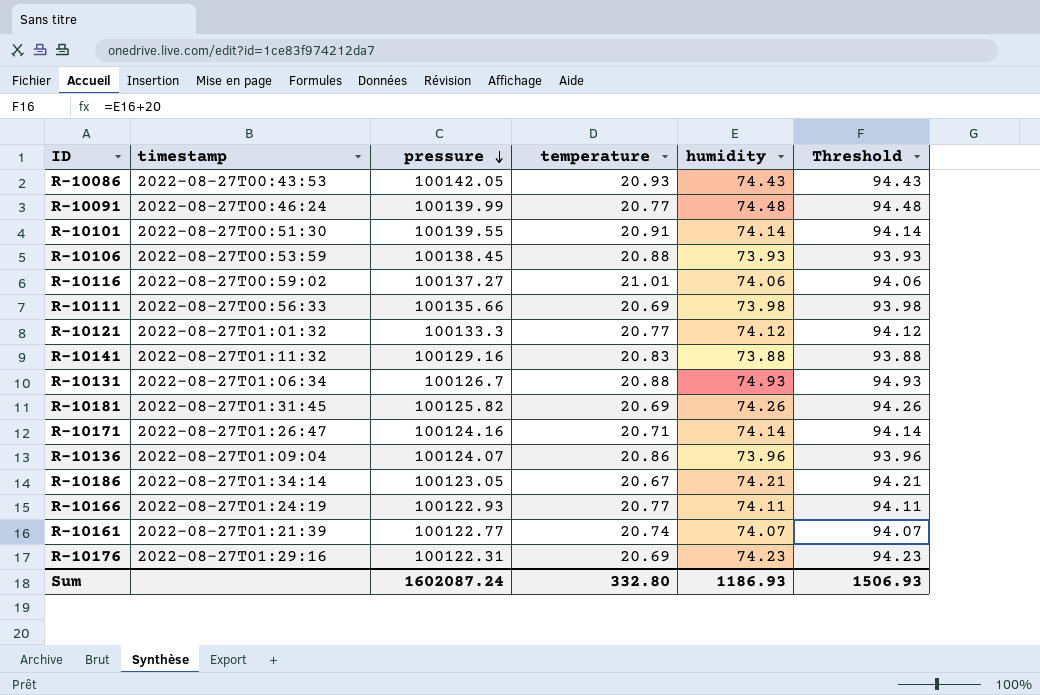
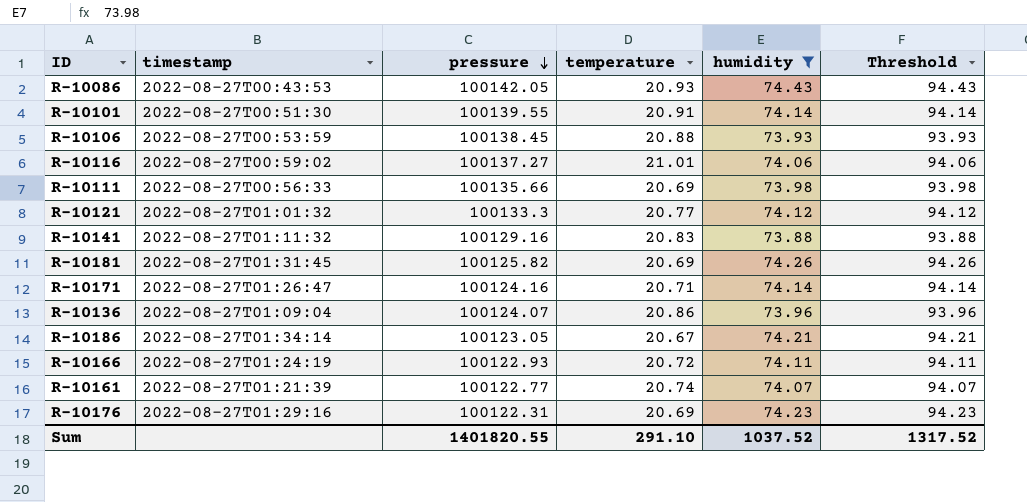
filter: none -> humidity <= 74.43
R-10166 | temperature: 20.77 -> 20.72
Sum | pressure: 1602087.24 -> 1401820.55
Sum | temperature: 332.80 -> 291.10
Sum | humidity: 1186.93 -> 1037.52
Sum | Threshold: 1506.93 -> 1317.52

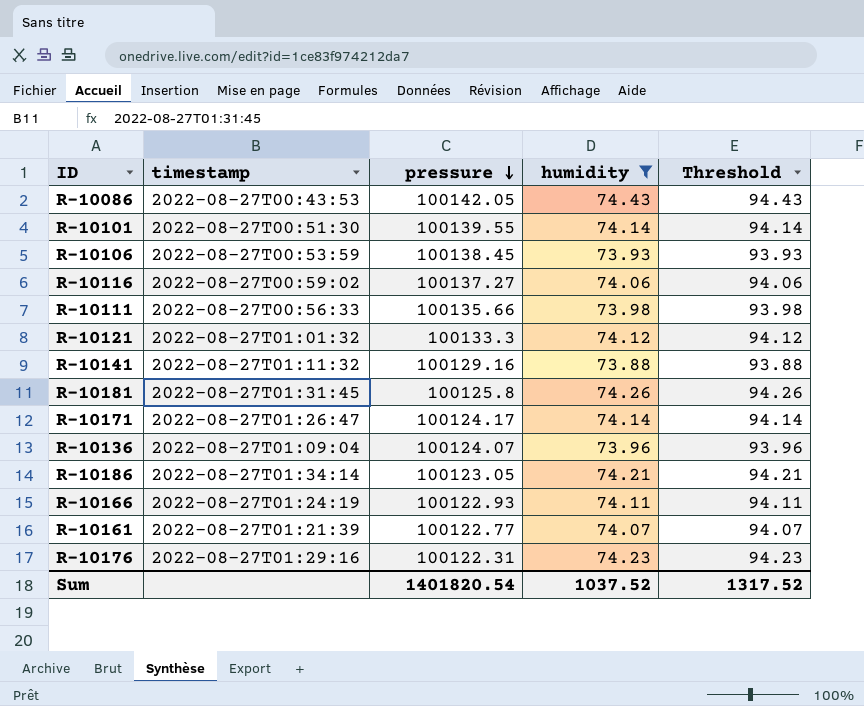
column temperature | position: 4 -> none
R-10181 | pressure: 100125.82 -> 100125.8
R-10171 | pressure: 100124.16 -> 100124.17
Sum | pressure: 1401820.55 -> 1401820.54

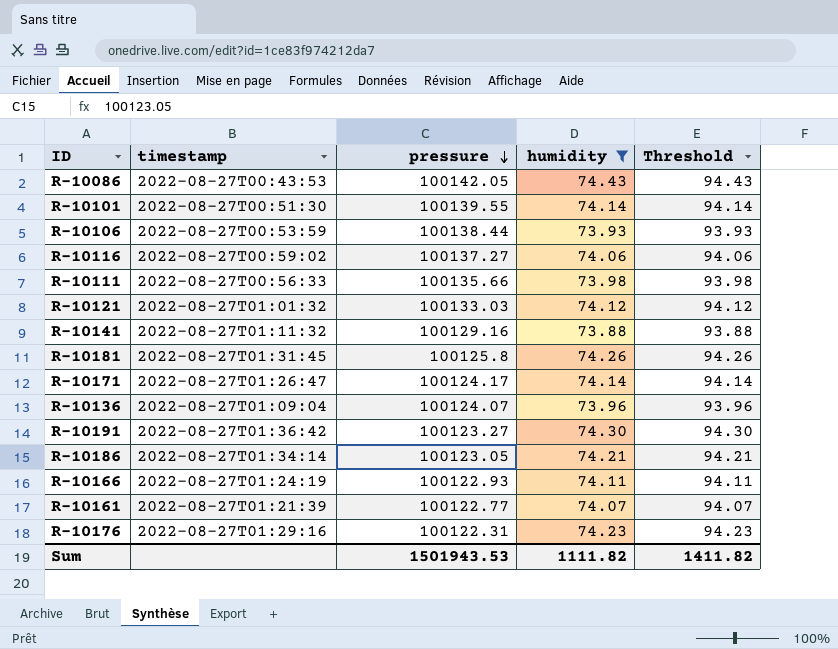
R-10106 | pressure: 100138.45 -> 100138.44
R-10121 | pressure: 100133.3 -> 100133.03
row R-10191: none -> 2022-08-27T01:36:42 | 100123.27 | 74.30 | 94.30
Sum | pressure: 1401820.54 -> 1501943.53
Sum | humidity: 1037.52 -> 1111.82
Sum | Threshold: 1317.52 -> 1411.82

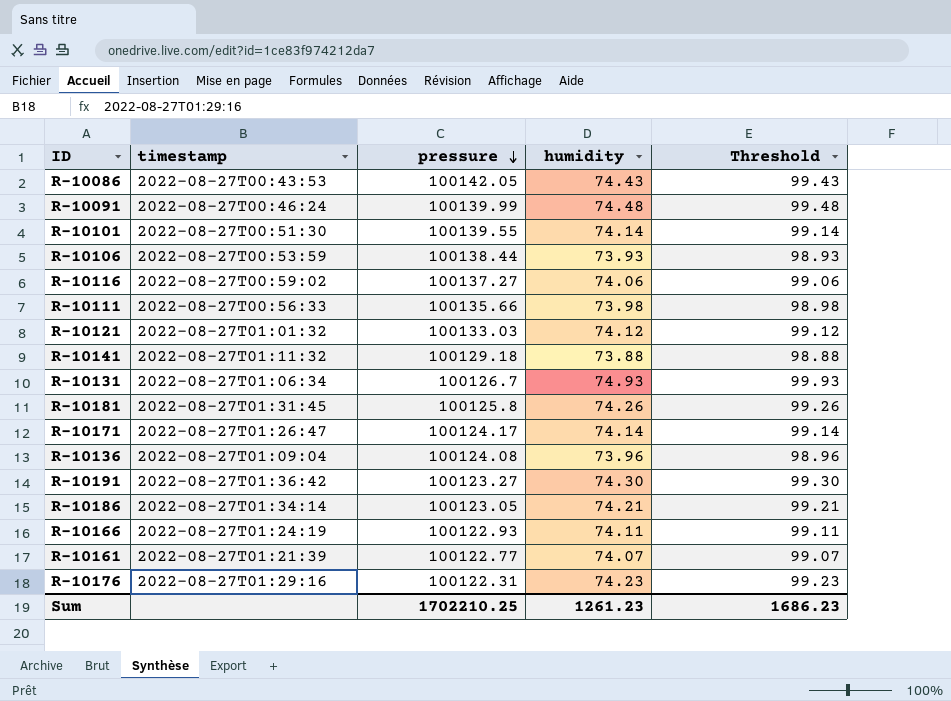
filter: humidity <= 74.43 -> none
column Threshold | formula: [humidity] + 20 -> [humidity] + 25
R-10141 | pressure: 100129.16 -> 100129.18
R-10136 | pressure: 100124.07 -> 100124.08
Sum | pressure: 1501943.53 -> 1702210.25
Sum | humidity: 1111.82 -> 1261.23
Sum | Threshold: 1411.82 -> 1686.23

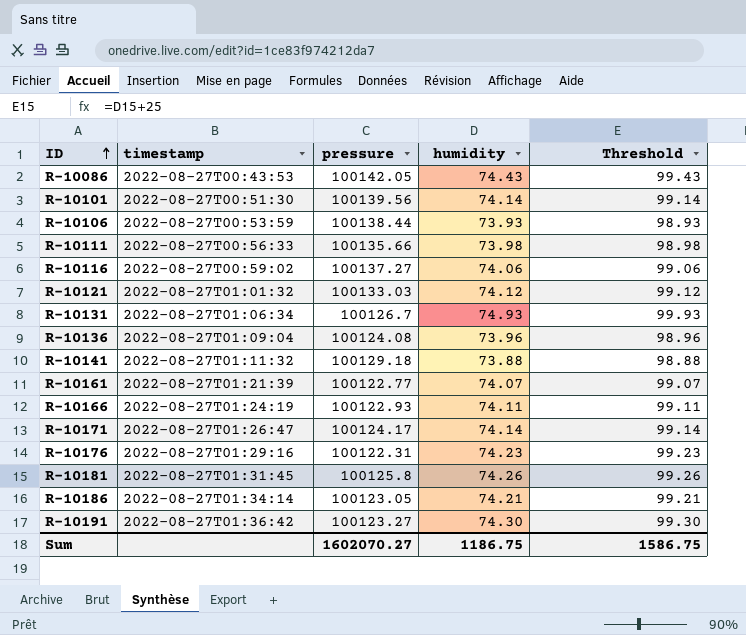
row order: pressure descending -> ID ascending
row R-10091: 2022-08-27T00:46:24 | 100139.99 | 74.48 | 99.48 -> none
R-10101 | pressure: 100139.55 -> 100139.56
Sum | pressure: 1702210.25 -> 1602070.27
Sum | humidity: 1261.23 -> 1186.75
Sum | Threshold: 1686.23 -> 1586.75

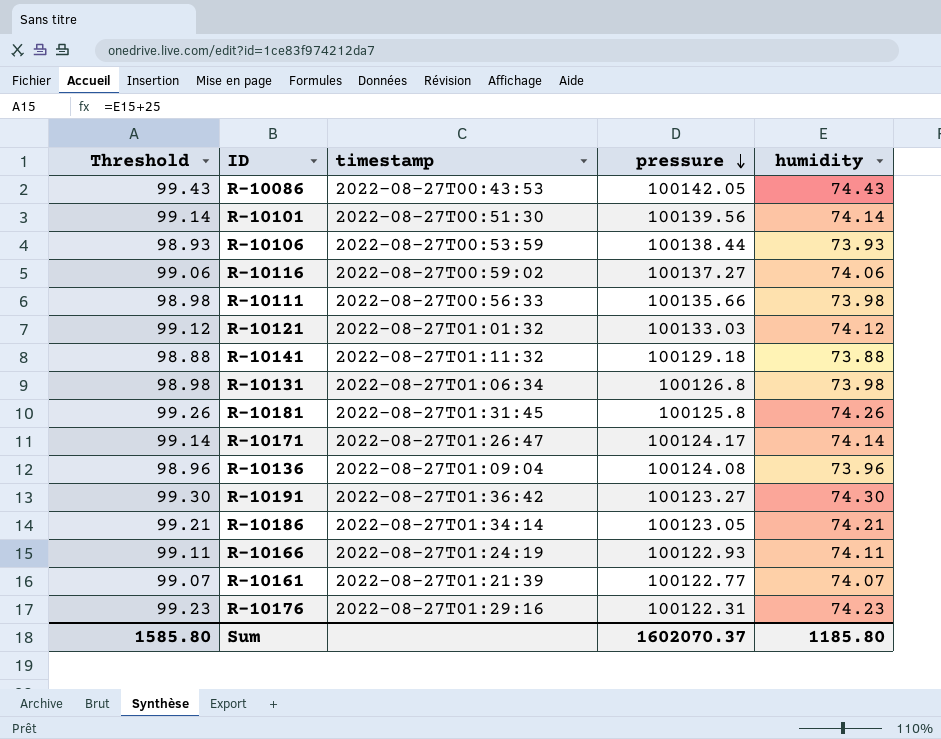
row order: ID ascending -> pressure descending
column Threshold | position: 5 -> 1
R-10131 | Threshold: 99.93 -> 98.98
R-10131 | pressure: 100126.7 -> 100126.8
R-10131 | humidity: 74.93 -> 73.98
Sum | Threshold: 1586.75 -> 1585.80
Sum | pressure: 1602070.27 -> 1602070.37
Sum | humidity: 1186.75 -> 1185.80

